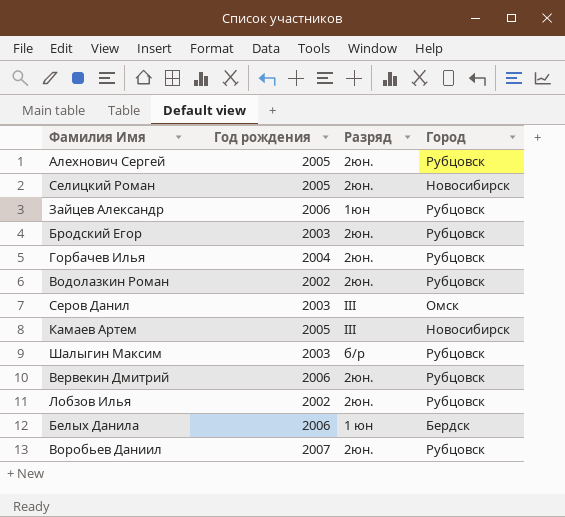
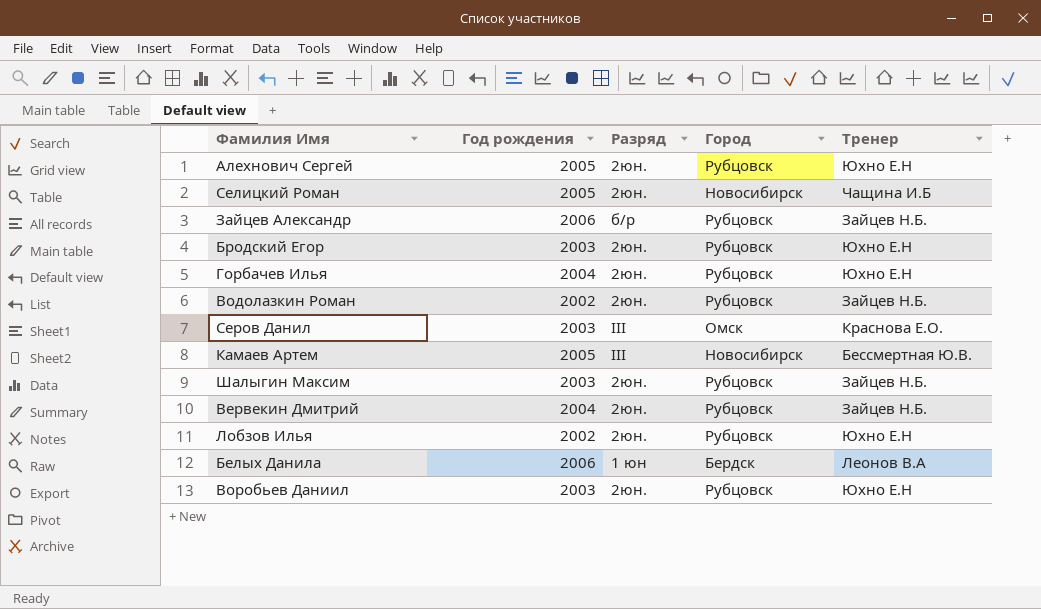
column Тренер | position: none -> 5
Зайцев Александр | Разряд: 1юн -> б/р
Шалыгин Максим | Разряд: б/р -> 2юн.
Вервекин Дмитрий | Год рождения: 2006 -> 2004
Воробьев Даниил | Год рождения: 2007 -> 2003

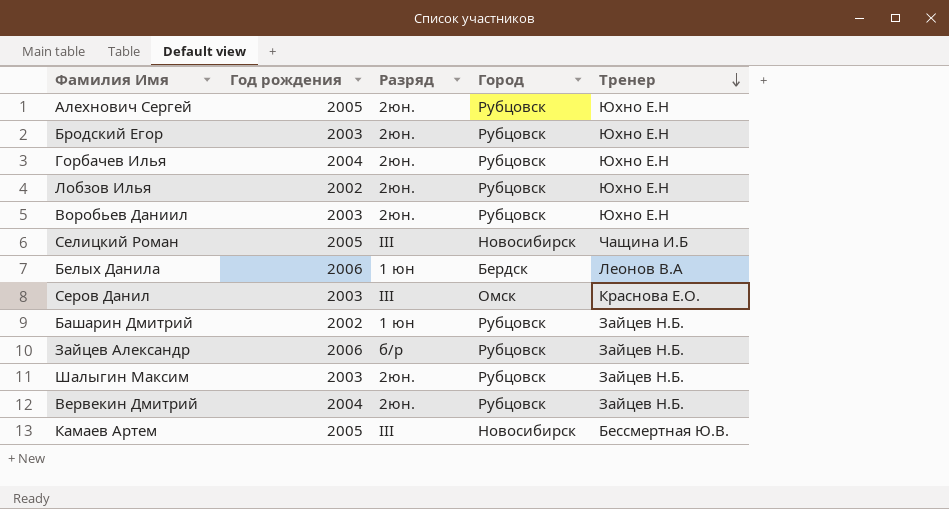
row order: none -> Тренер descending
row Водолазкин Роман: 2002 | 2юн. | Рубцовск | Зайцев Н.Б. -> none
Селицкий Роман | Разряд: 2юн. -> III
row Башарин Дмитрий: none -> 2002 | 1 юн | Рубцовск | Зайцев Н.Б.

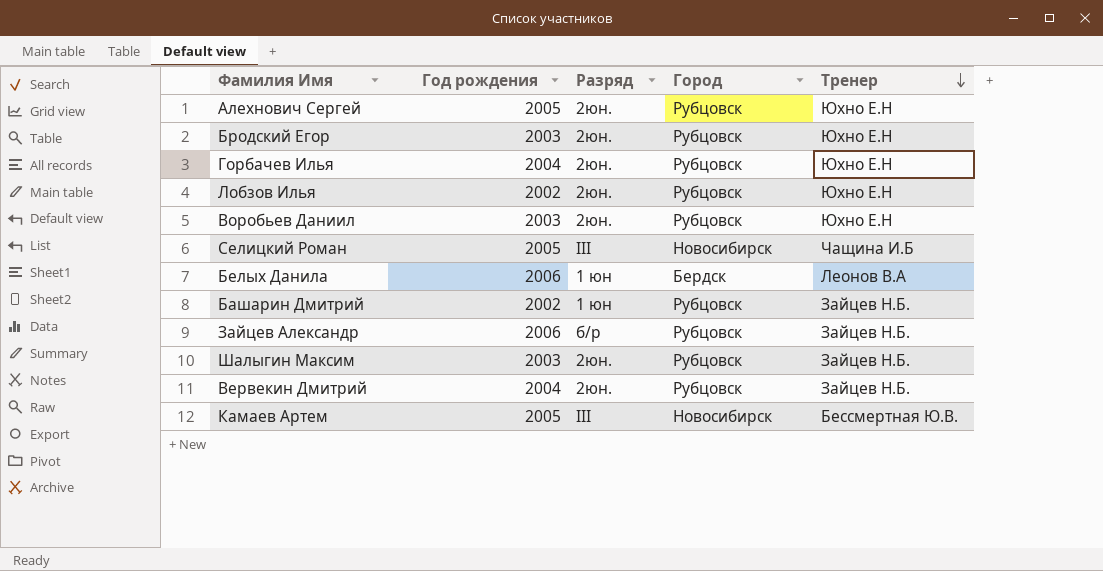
row Серов Данил: 2003 | III | Омск | Краснова Е.О. -> none

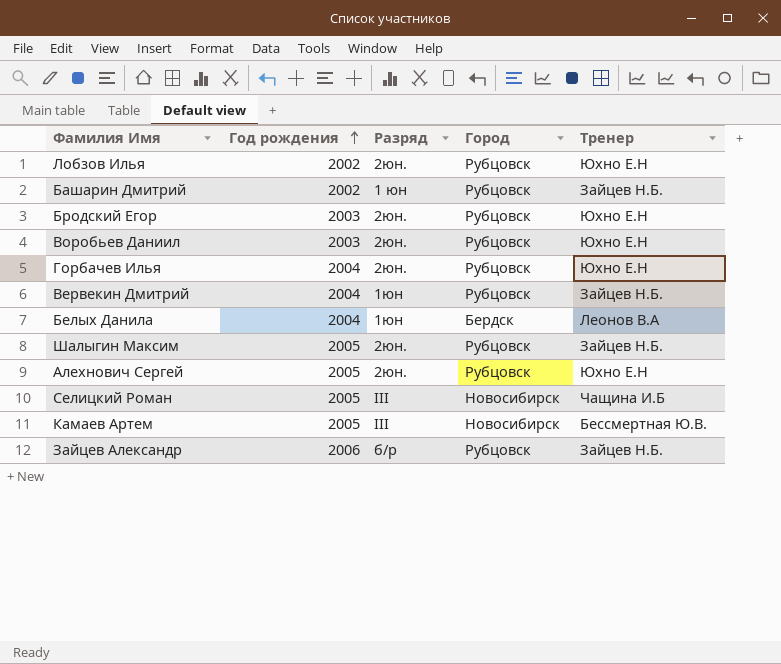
row order: Тренер descending -> Год рождения ascending
Вервекин Дмитрий | Разряд: 2юн. -> 1юн
Белых Данила | Год рождения: 2006 -> 2004
Белых Данила | Разряд: 1 юн -> 1юн
Шалыгин Максим | Год рождения: 2003 -> 2005

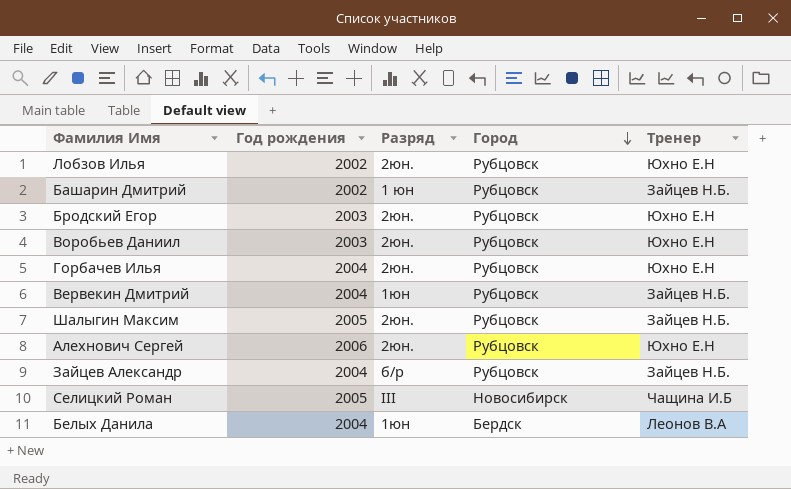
row order: Год рождения ascending -> Город descending
row Камаев Артем: 2005 | III | Новосибирск | Бессмертная Ю.В. -> none
Алехнович Сергей | Год рождения: 2005 -> 2006
Зайцев Александр | Год рождения: 2006 -> 2004

